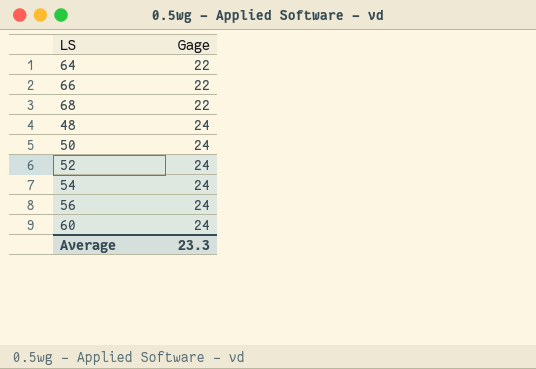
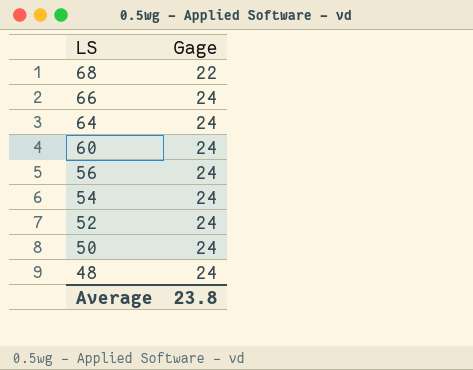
row order: Gage ascending -> LS descending
66 | Gage: 22 -> 24
64 | Gage: 22 -> 24
Average | Gage: 23.3 -> 23.8

